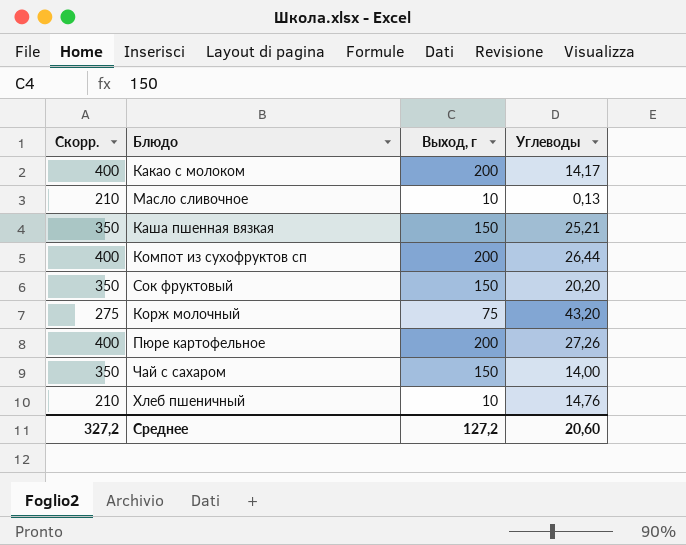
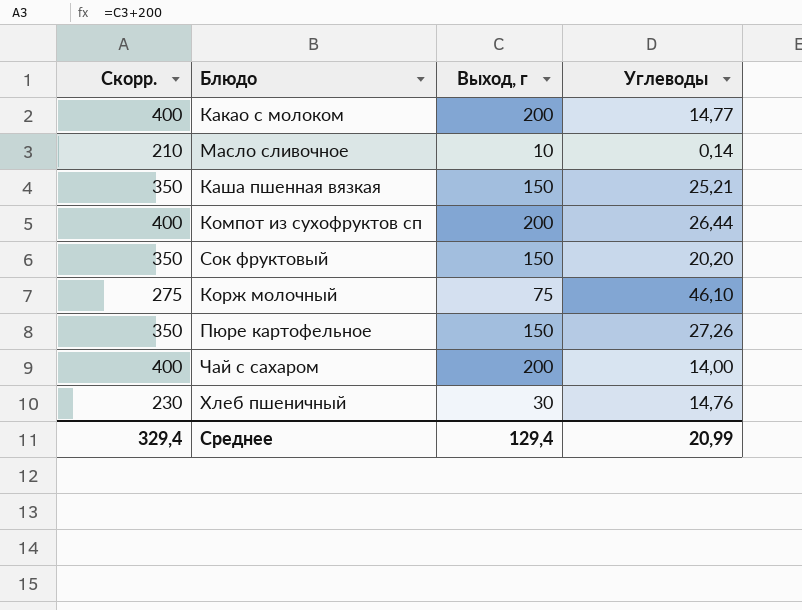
Какао с молоком | Углеводы: 14,17 -> 14,77
Масло сливочное | Углеводы: 0,13 -> 0,14
Корж молочный | Углеводы: 43,20 -> 46,10
Пюре картофельное | Скорр.: 400 -> 350
Пюре картофельное | Выход, г: 200 -> 150
Чай с сахаром | Скорр.: 350 -> 400
Чай с сахаром | Выход, г: 150 -> 200
Хлеб пшеничный | Скорр.: 210 -> 230
Хлеб пшеничный | Выход, г: 10 -> 30
Среднее | Скорр.: 327,2 -> 329,4
Среднее | Выход, г: 127,2 -> 129,4
Среднее | Углеводы: 20,60 -> 20,99

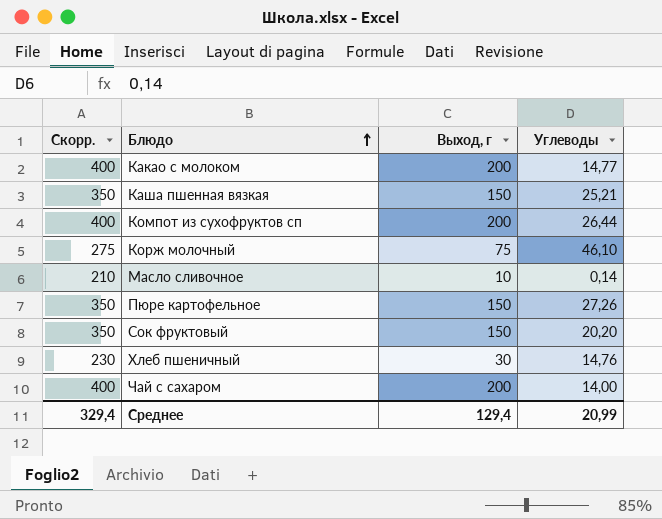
row order: none -> Блюдо ascending

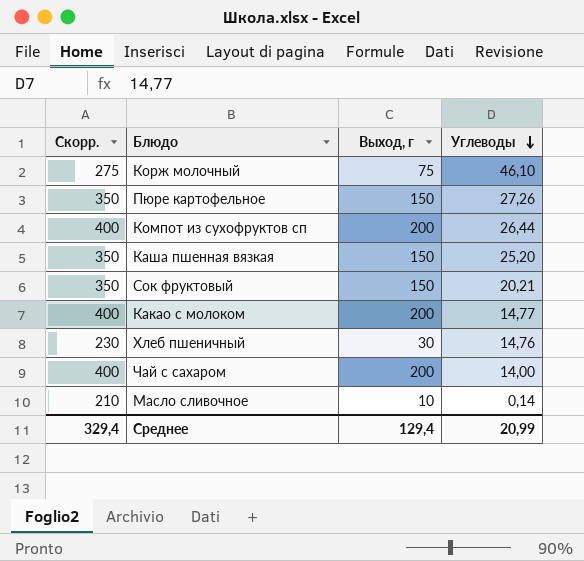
row order: Блюдо ascending -> Углеводы descending
Каша пшенная вязкая | Углеводы: 25,21 -> 25,20
Сок фруктовый | Углеводы: 20,20 -> 20,21

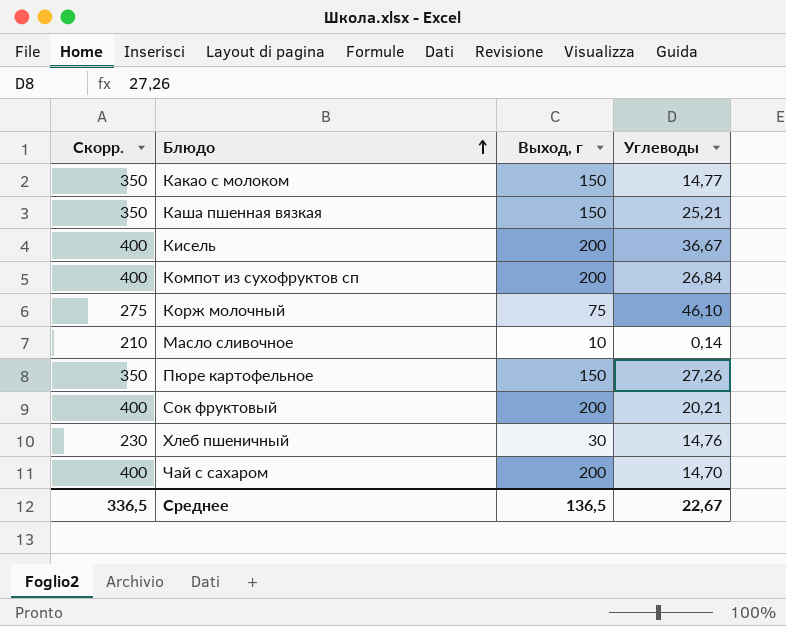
row order: Углеводы descending -> Блюдо ascending
Какао с молоком | Скорр.: 400 -> 350
Какао с молоком | Выход, г: 200 -> 150
Каша пшенная вязкая | Углеводы: 25,20 -> 25,21
row Кисель: none -> 400 | 200 | 36,67
Компот из сухофруктов сп | Углеводы: 26,44 -> 26,84
Сок фруктовый | Скорр.: 350 -> 400
Сок фруктовый | Выход, г: 150 -> 200
Чай с сахаром | Углеводы: 14,00 -> 14,70
Среднее | Скорр.: 329,4 -> 336,5
Среднее | Выход, г: 129,4 -> 136,5
Среднее | Углеводы: 20,99 -> 22,67

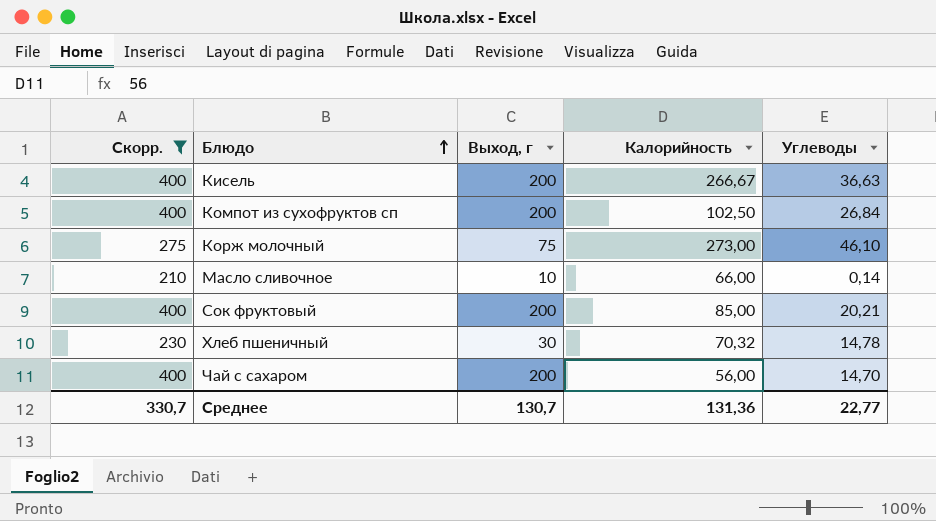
filter: none -> Скорр. != 350
column Калорийность | position: none -> 4
Кисель | Углеводы: 36,67 -> 36,63
Хлеб пшеничный | Углеводы: 14,76 -> 14,78
Среднее | Скорр.: 336,5 -> 330,7
Среднее | Выход, г: 136,5 -> 130,7
Среднее | Углеводы: 22,67 -> 22,77

